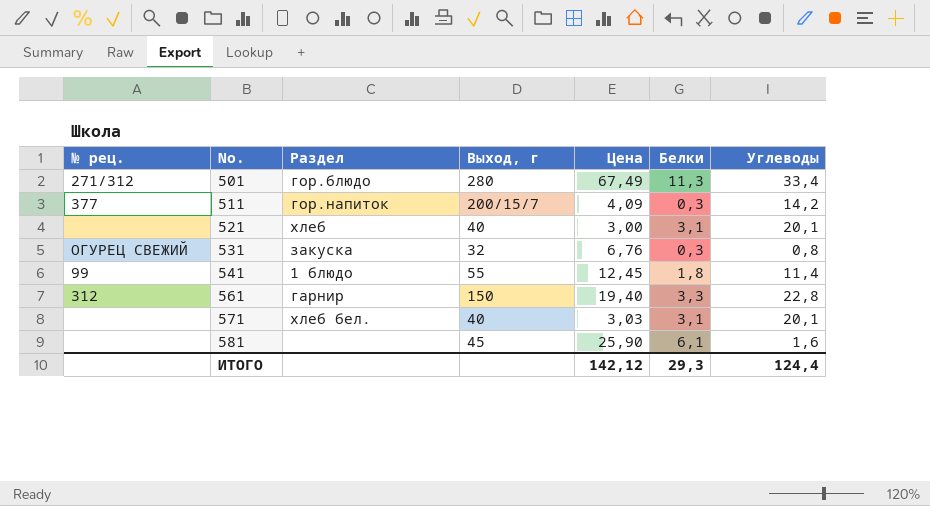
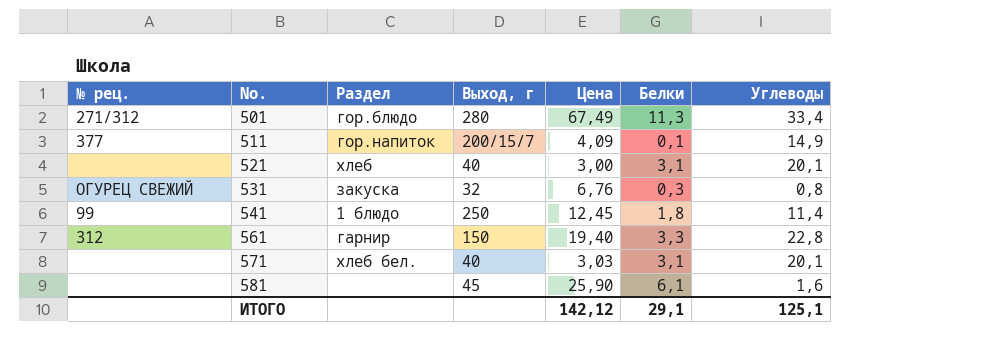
511 | Белки: 0,3 -> 0,1
511 | Углеводы: 14,2 -> 14,9
541 | Выход, г: 55 -> 250
ИТОГО | Белки: 29,3 -> 29,1
ИТОГО | Углеводы: 124,4 -> 125,1

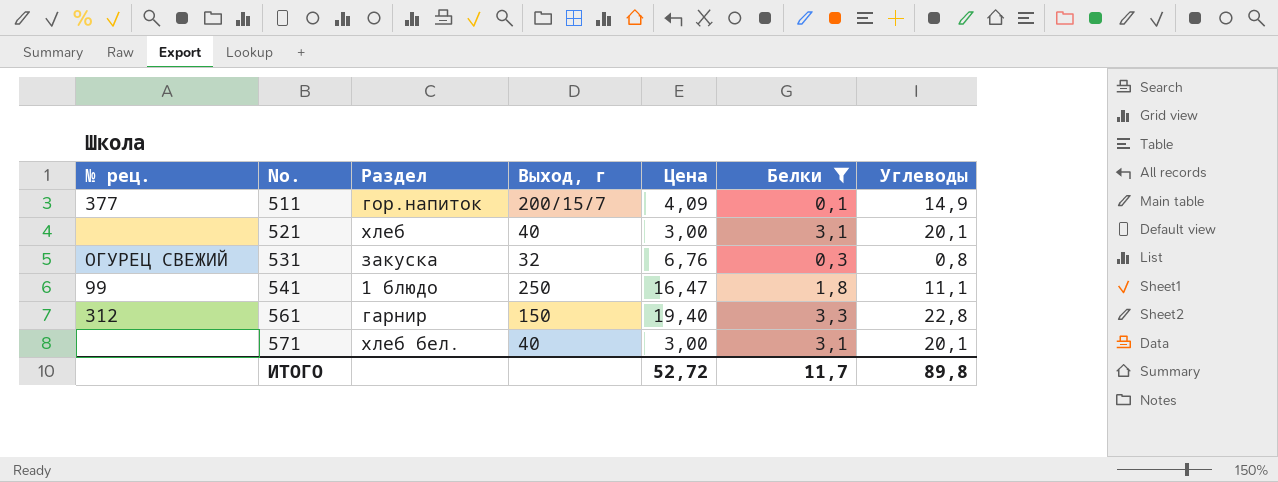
filter: none -> Белки <= 3,3
541 | Цена: 12,45 -> 16,47
541 | Углеводы: 11,4 -> 11,1
571 | Цена: 3,03 -> 3,00
ИТОГО | Цена: 142,12 -> 52,72
ИТОГО | Белки: 29,1 -> 11,7
ИТОГО | Углеводы: 125,1 -> 89,8

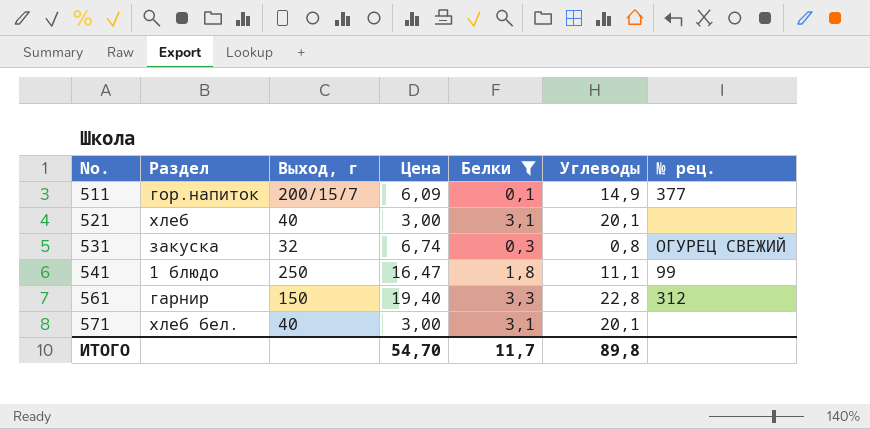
column № рец. | position: 1 -> 7
511 | Цена: 4,09 -> 6,09
531 | Цена: 6,76 -> 6,74
ИТОГО | Цена: 52,72 -> 54,70

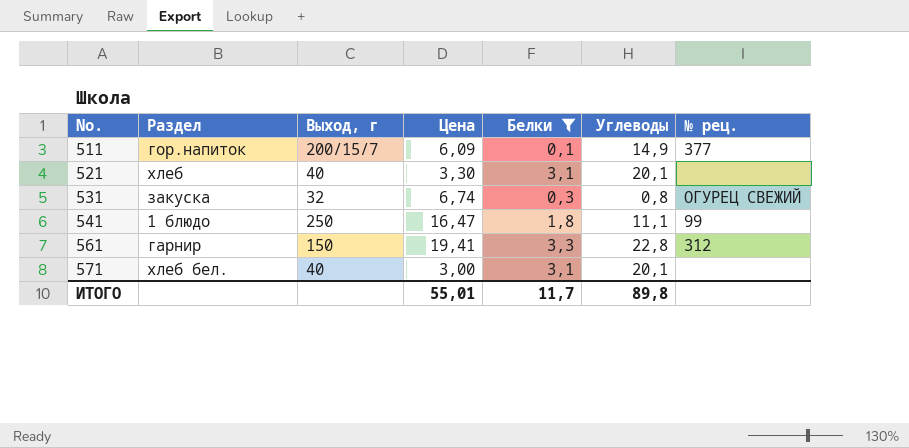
521 | Цена: 3,00 -> 3,30
561 | Цена: 19,40 -> 19,41
ИТОГО | Цена: 54,70 -> 55,01

